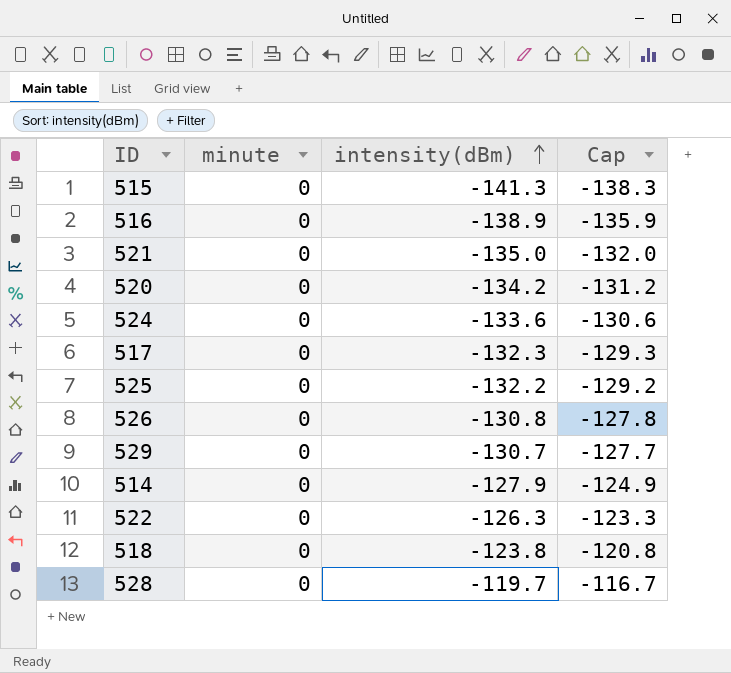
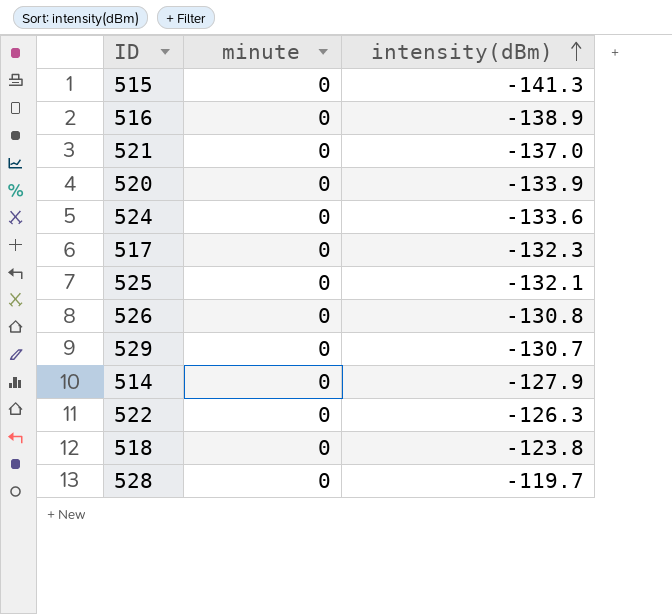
column Cap | formula: [intensity(dBm)] + 3 -> none
521 | intensity(dBm): -135.0 -> -137.0
520 | intensity(dBm): -134.2 -> -133.9
525 | intensity(dBm): -132.2 -> -132.1

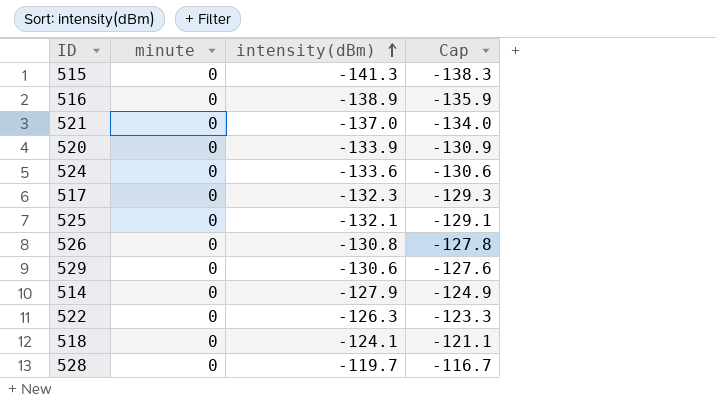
column Cap | formula: none -> [intensity(dBm)] + 3
529 | intensity(dBm): -130.7 -> -130.6
518 | intensity(dBm): -123.8 -> -124.1

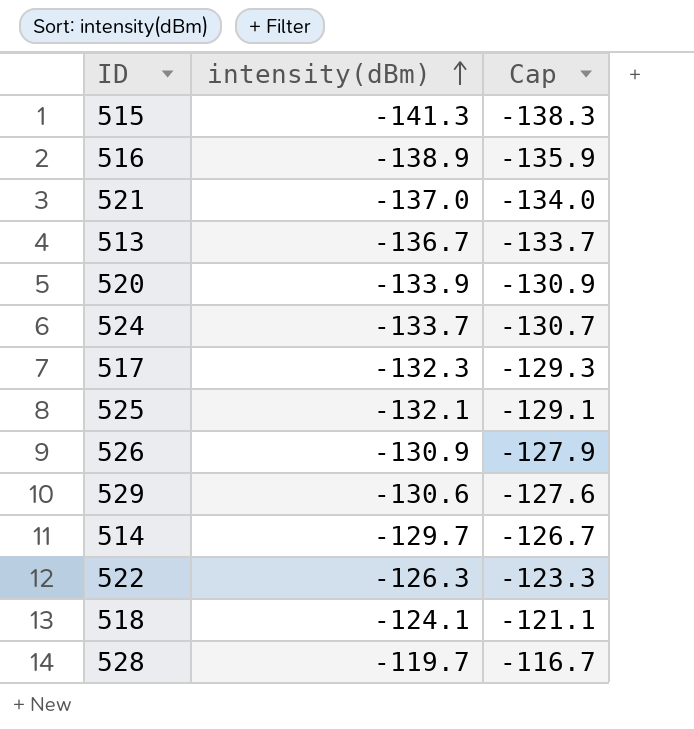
column minute | position: 2 -> none
row 513: none -> -136.7 | -133.7
524 | intensity(dBm): -133.6 -> -133.7
524 | Cap: -130.6 -> -130.7
526 | intensity(dBm): -130.8 -> -130.9
526 | Cap: -127.8 -> -127.9
514 | intensity(dBm): -127.9 -> -129.7
514 | Cap: -124.9 -> -126.7

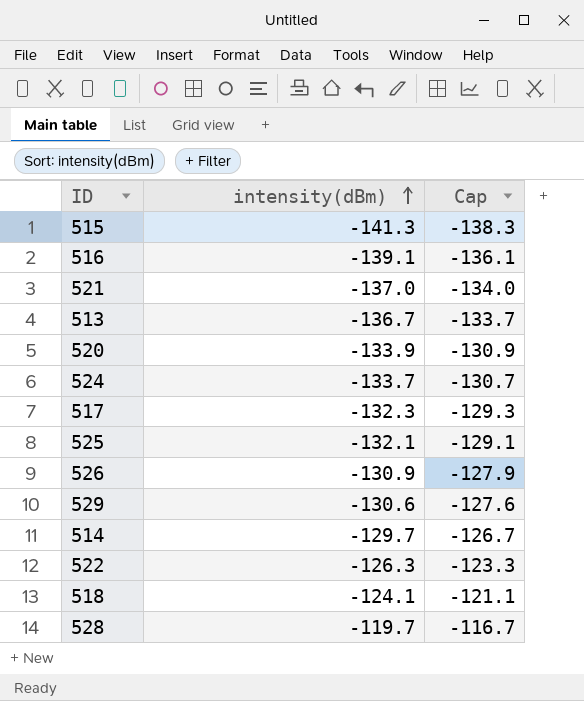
516 | intensity(dBm): -138.9 -> -139.1
516 | Cap: -135.9 -> -136.1

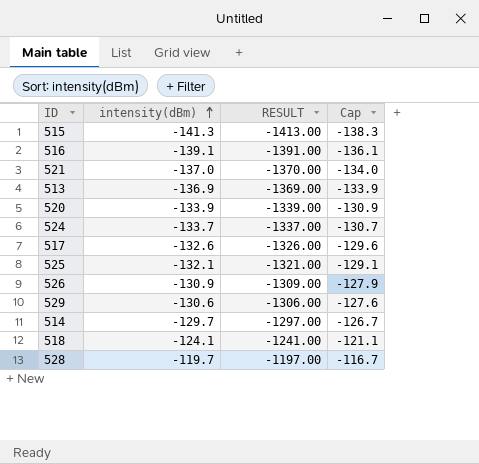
column RESULT | formula: none -> [intensity(dBm)] * 10
row 522: -126.3 | -123.3 -> none
513 | intensity(dBm): -136.7 -> -136.9
513 | Cap: -133.7 -> -133.9
517 | intensity(dBm): -132.3 -> -132.6
517 | Cap: -129.3 -> -129.6

